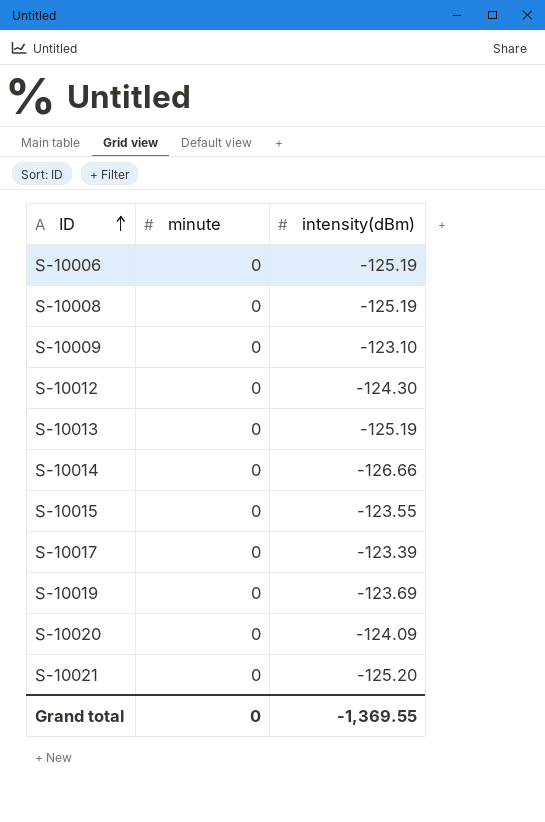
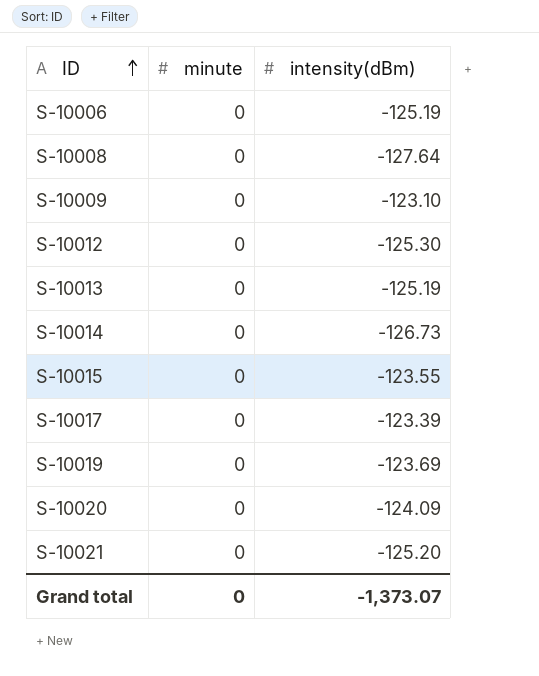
S-10008 | intensity(dBm): -125.19 -> -127.64
S-10012 | intensity(dBm): -124.30 -> -125.30
S-10014 | intensity(dBm): -126.66 -> -126.73
Grand total | intensity(dBm): -1,369.55 -> -1,373.07

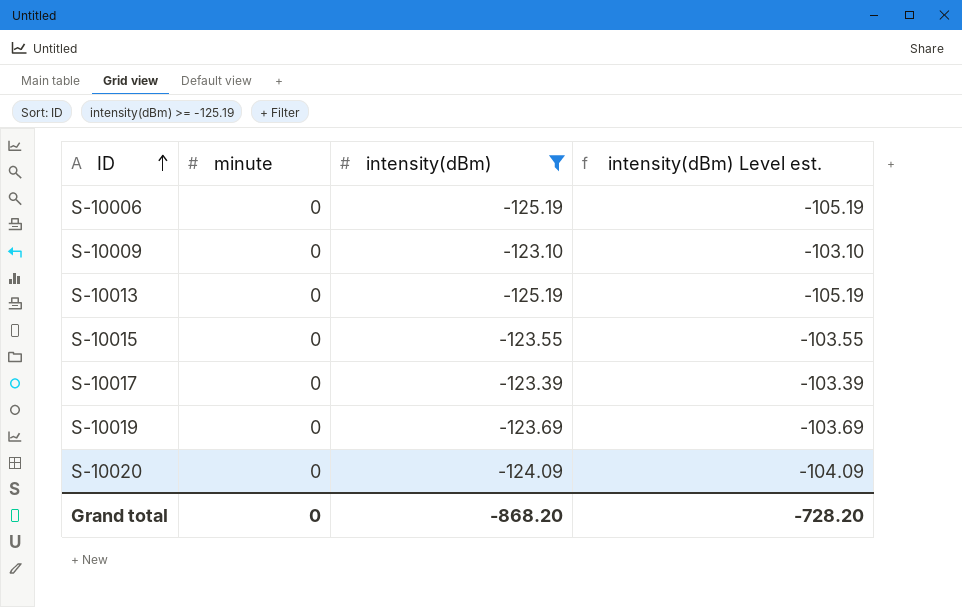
filter: none -> intensity(dBm) >= -125.19
column intensity(dBm) Level est. | formula: none -> [intensity(dBm)] + 20
Grand total | intensity(dBm): -1,373.07 -> -868.20

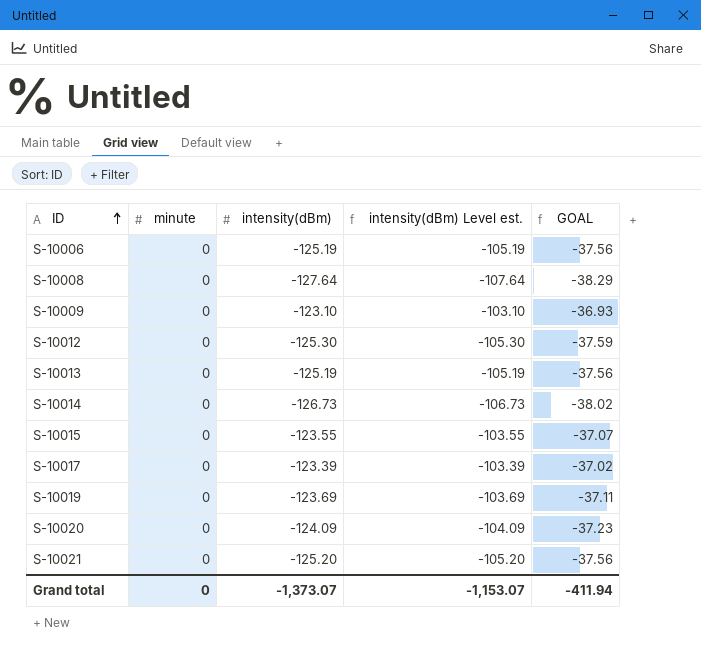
filter: intensity(dBm) >= -125.19 -> none
column GOAL | formula: none -> [intensity(dBm)] * 0.3
Grand total | intensity(dBm): -868.20 -> -1,373.07
Grand total | intensity(dBm) Level est.: -728.20 -> -1,153.07

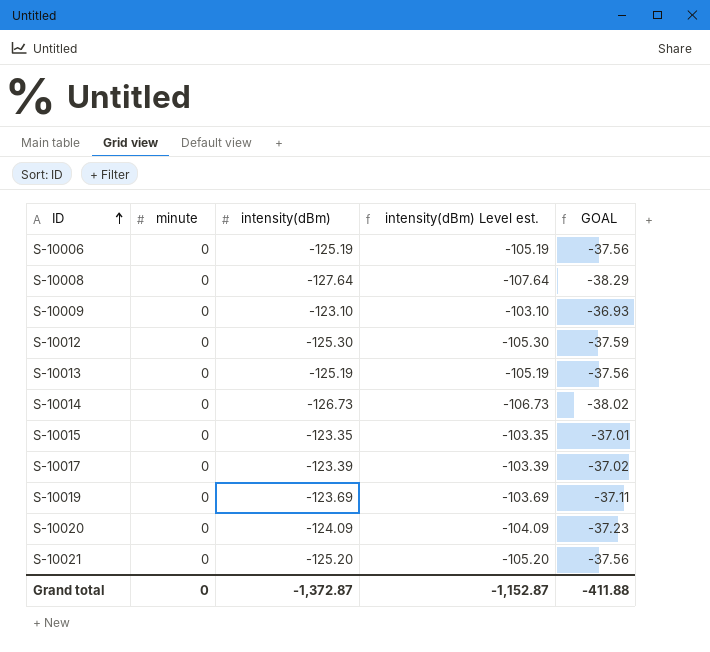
S-10015 | intensity(dBm): -123.55 -> -123.35
S-10015 | intensity(dBm) Level est.: -103.55 -> -103.35
S-10015 | GOAL: -37.07 -> -37.01
Grand total | intensity(dBm): -1,373.07 -> -1,372.87
Grand total | intensity(dBm) Level est.: -1,153.07 -> -1,152.87
Grand total | GOAL: -411.94 -> -411.88

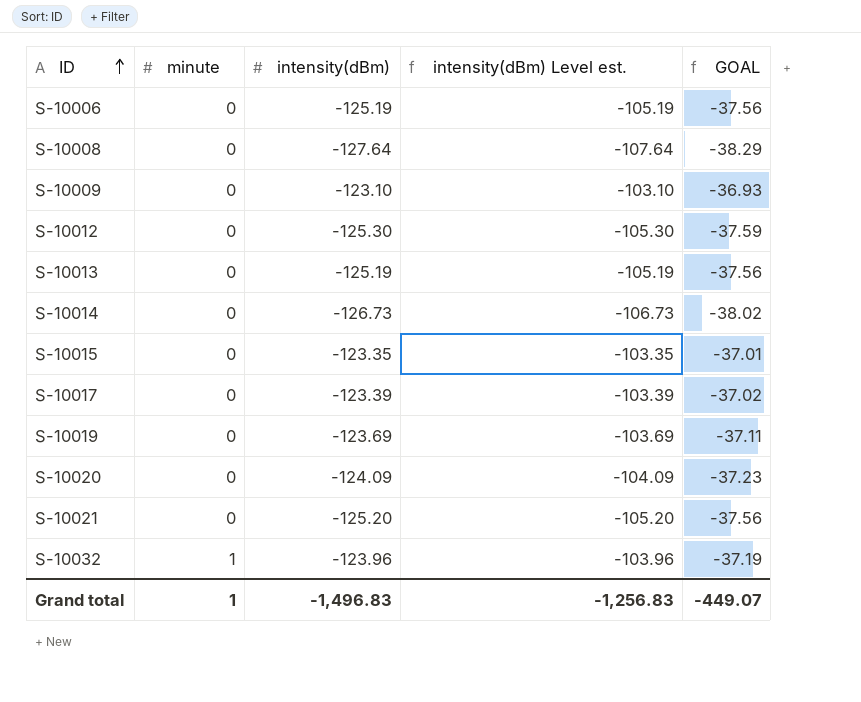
row S-10032: none -> 1 | -123.96 | -103.96 | -37.19
Grand total | minute: 0 -> 1
Grand total | intensity(dBm): -1,372.87 -> -1,496.83
Grand total | intensity(dBm) Level est.: -1,152.87 -> -1,256.83
Grand total | GOAL: -411.88 -> -449.07

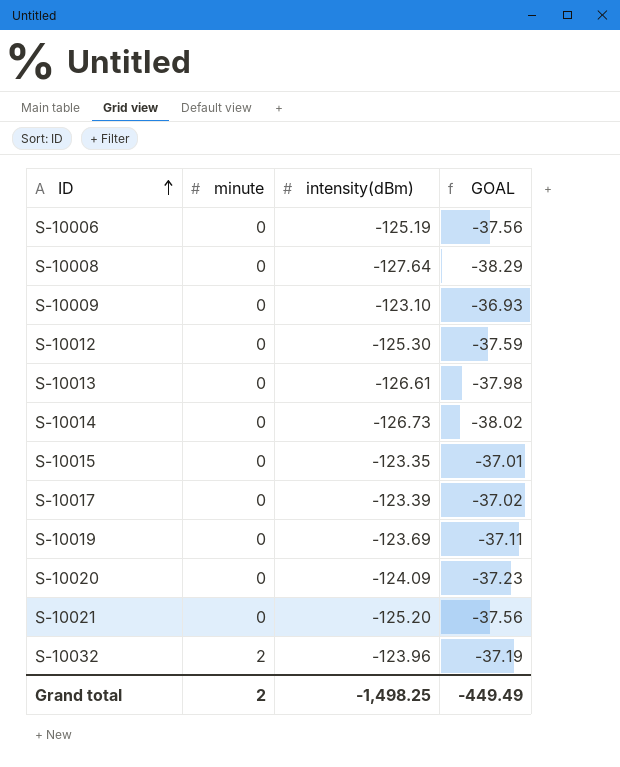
column intensity(dBm) Level est. | formula: [intensity(dBm)] + 20 -> none
S-10013 | intensity(dBm): -125.19 -> -126.61
S-10013 | GOAL: -37.56 -> -37.98
S-10032 | minute: 1 -> 2
Grand total | minute: 1 -> 2
Grand total | intensity(dBm): -1,496.83 -> -1,498.25
Grand total | GOAL: -449.07 -> -449.49

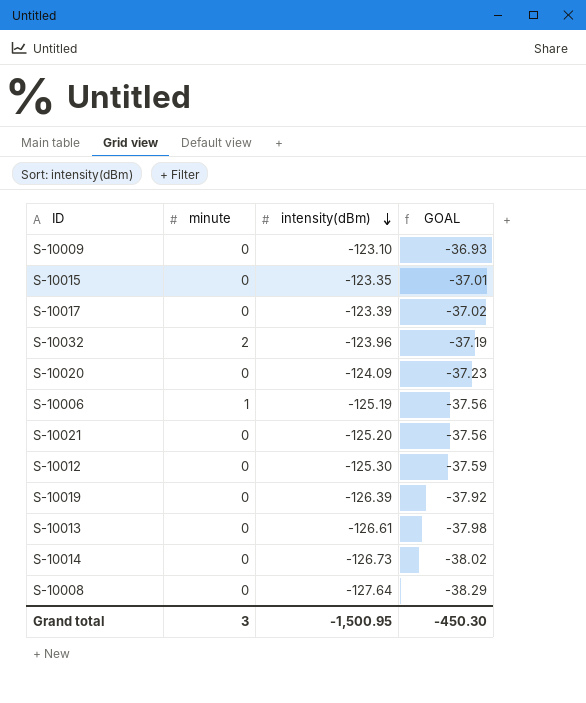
row order: ID ascending -> intensity(dBm) descending
S-10006 | minute: 0 -> 1
S-10019 | intensity(dBm): -123.69 -> -126.39
S-10019 | GOAL: -37.11 -> -37.92
Grand total | minute: 2 -> 3
Grand total | intensity(dBm): -1,498.25 -> -1,500.95
Grand total | GOAL: -449.49 -> -450.30

